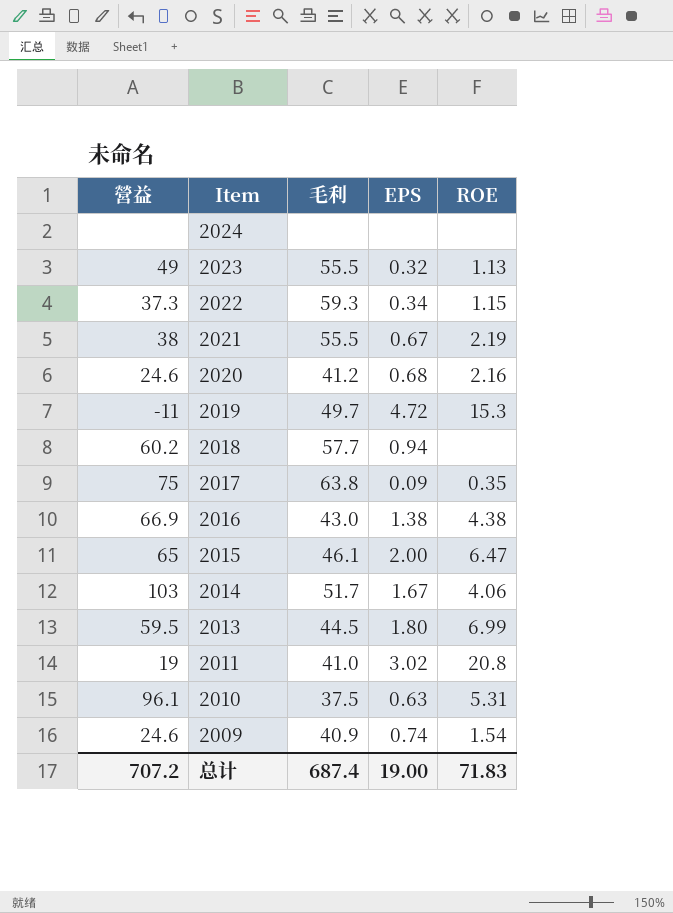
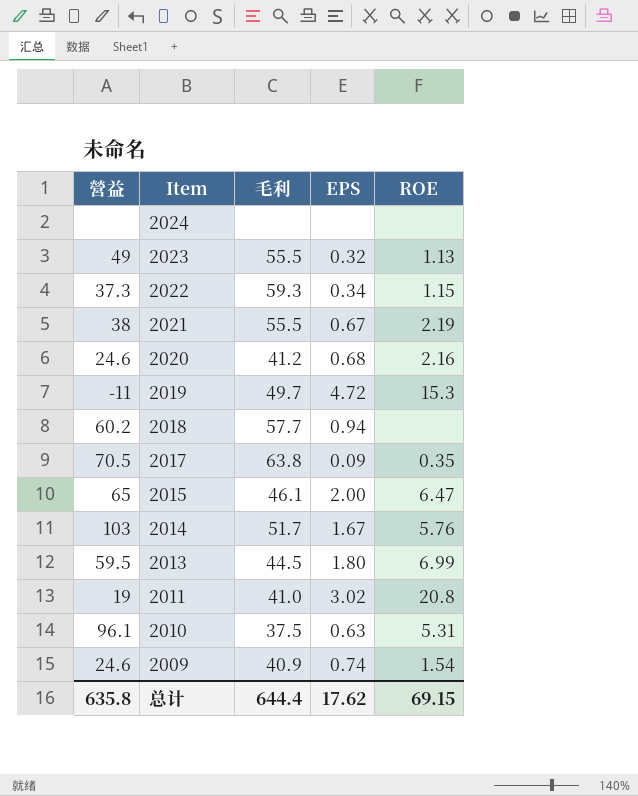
row 2016: 66.9 | 43.0 | 1.38 | 4.38 -> none
2017 | 營益: 75 -> 70.5
2014 | ROE: 4.06 -> 5.76
总计 | 營益: 707.2 -> 635.8
总计 | 毛利: 687.4 -> 644.4
总计 | EPS: 19.00 -> 17.62
总计 | ROE: 71.83 -> 69.15

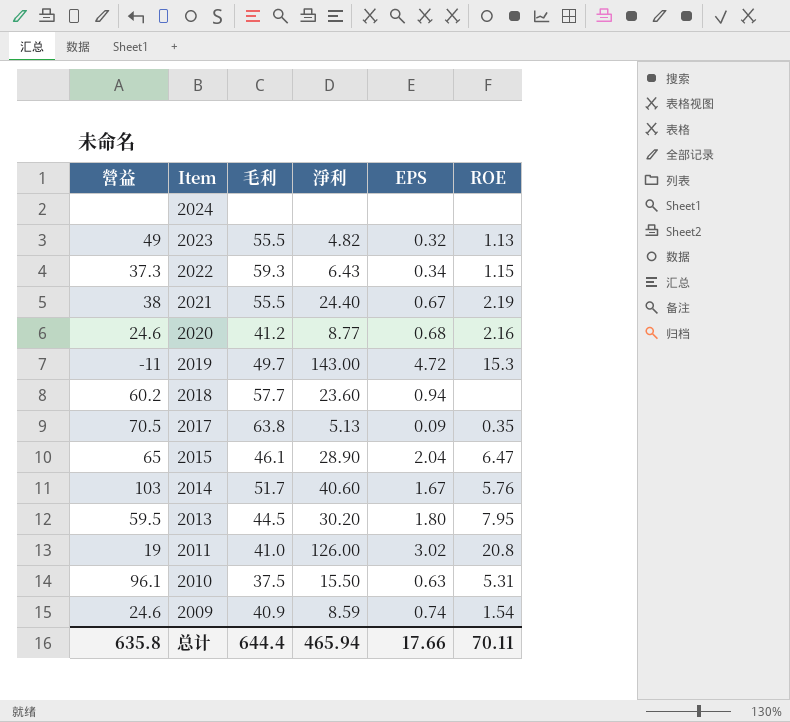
column 淨利 | position: none -> 4
2015 | EPS: 2.00 -> 2.04
2013 | ROE: 6.99 -> 7.95
总计 | EPS: 17.62 -> 17.66
总计 | ROE: 69.15 -> 70.11

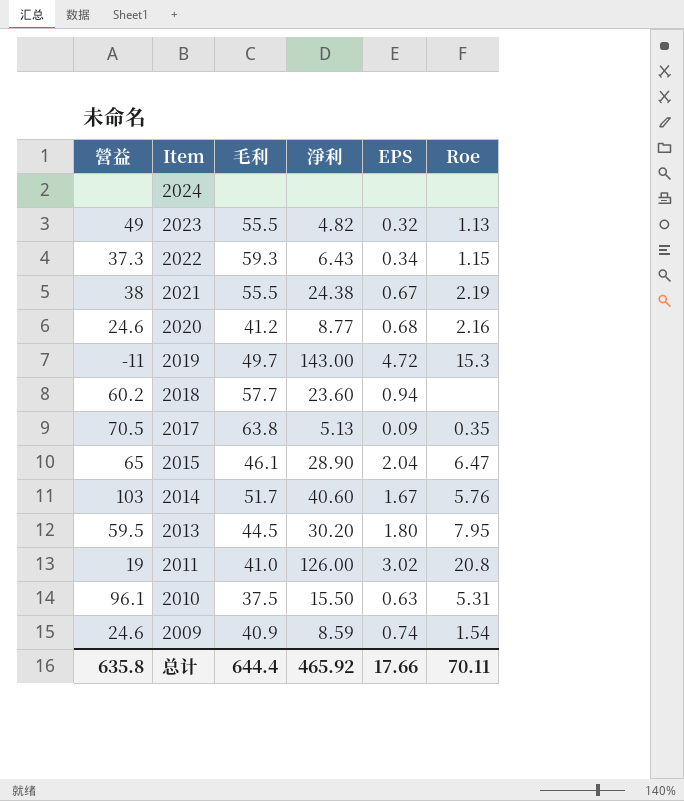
column name: ROE -> Roe
2021 | 淨利: 24.40 -> 24.38
总计 | 淨利: 465.94 -> 465.92

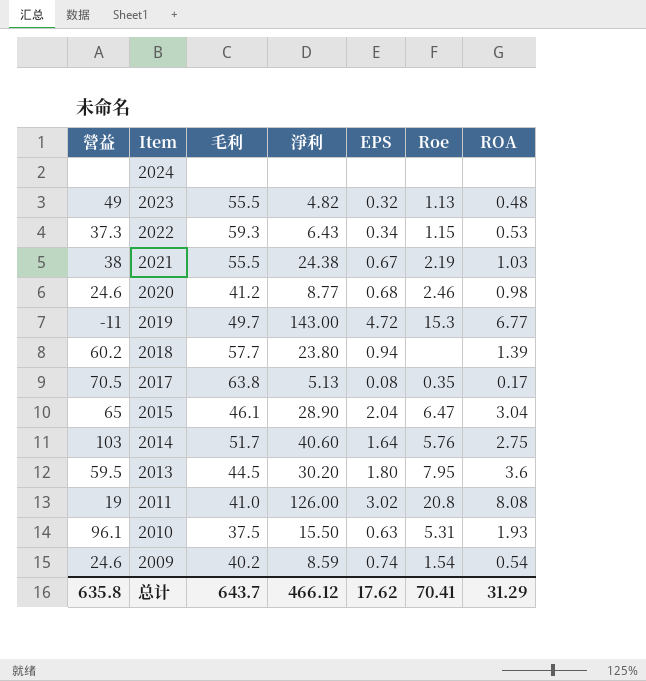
column ROA | position: none -> 7
2020 | Roe: 2.16 -> 2.46
2018 | 淨利: 23.60 -> 23.80
2017 | EPS: 0.09 -> 0.08
2014 | EPS: 1.67 -> 1.64
2009 | 毛利: 40.9 -> 40.2
总计 | 毛利: 644.4 -> 643.7
总计 | 淨利: 465.92 -> 466.12
总计 | EPS: 17.66 -> 17.62
总计 | Roe: 70.11 -> 70.41

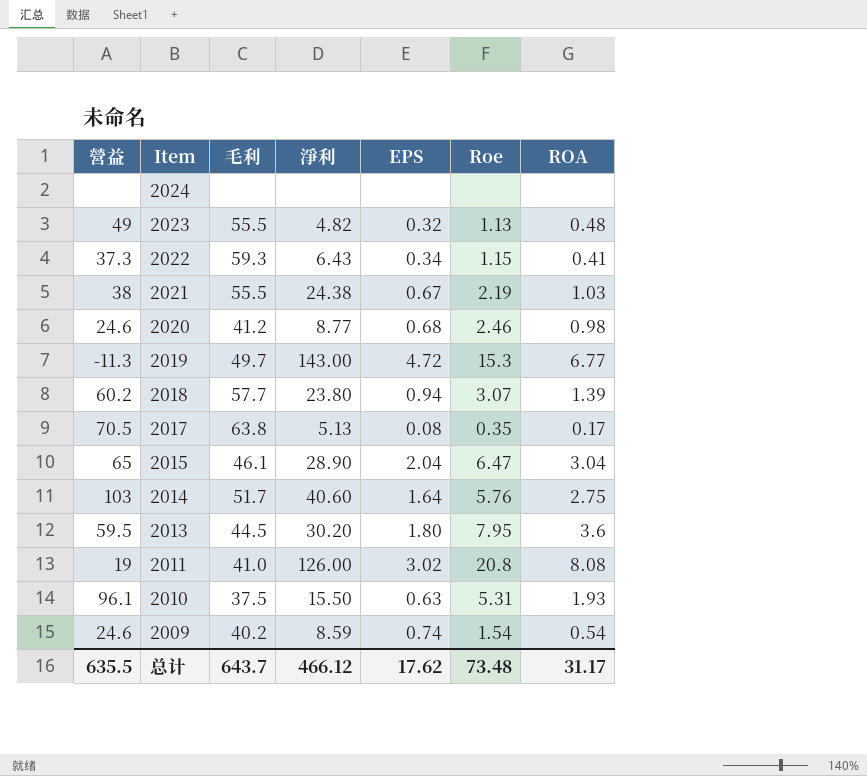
2022 | ROA: 0.53 -> 0.41
2019 | 營益: -11 -> -11.3
2018 | Roe: none -> 3.07
总计 | 營益: 635.8 -> 635.5
总计 | Roe: 70.41 -> 73.48
总计 | ROA: 31.29 -> 31.17

